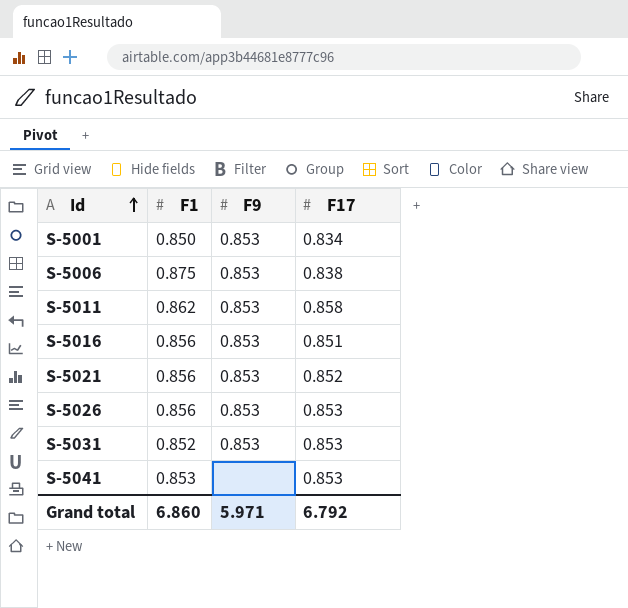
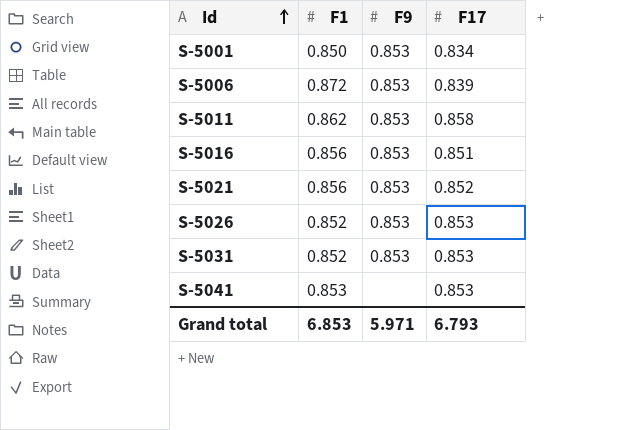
S-5006 | F1: 0.875 -> 0.872
S-5006 | F17: 0.838 -> 0.839
S-5026 | F1: 0.856 -> 0.852
Grand total | F1: 6.860 -> 6.853
Grand total | F17: 6.792 -> 6.793

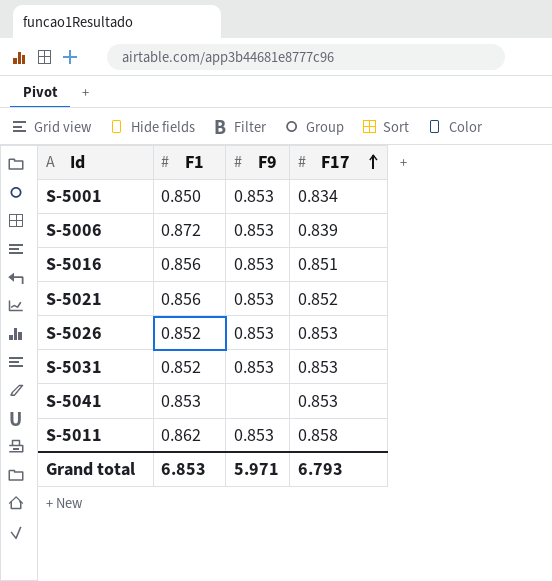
row order: Id ascending -> F17 ascending

